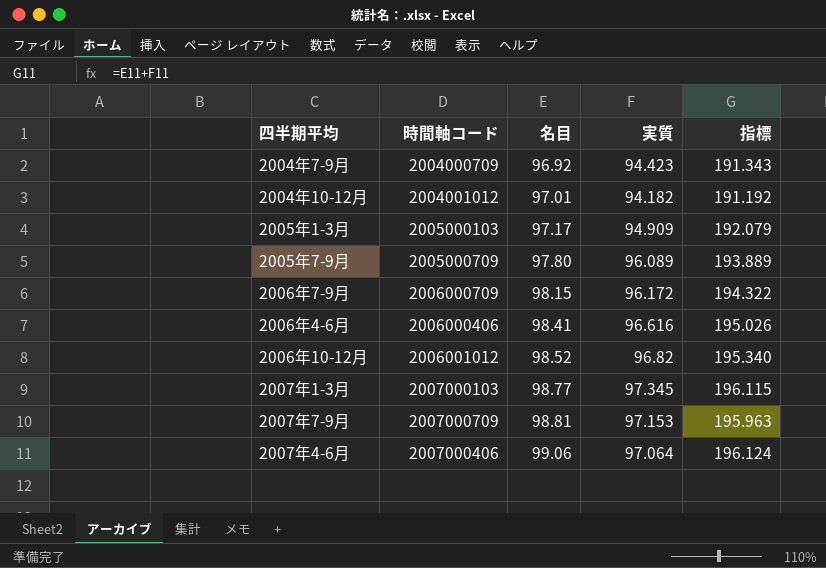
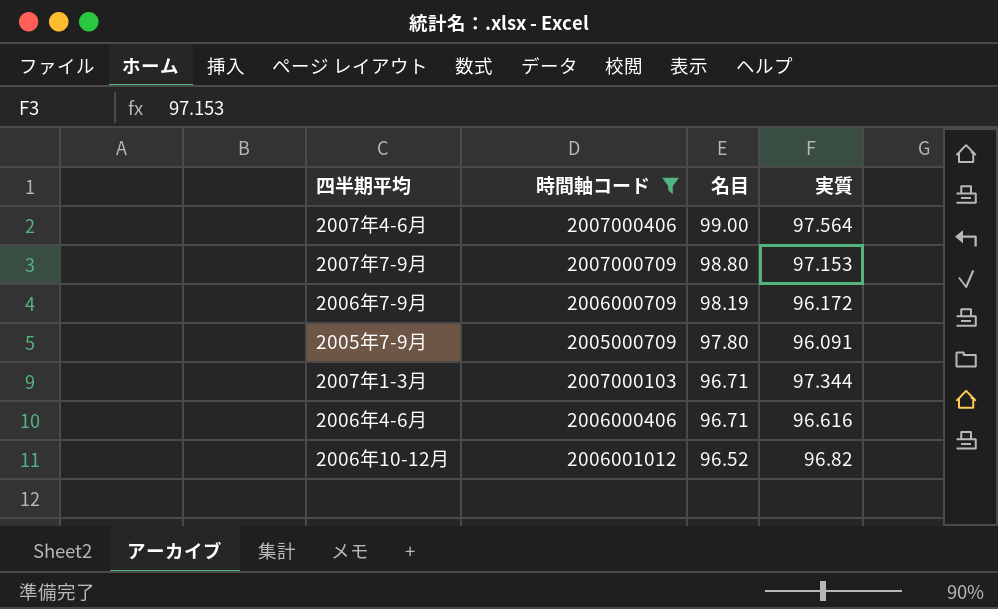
filter: none -> 時間軸コード >= 2005000709
row order: 名目 ascending -> 名目 descending
column 指標 | formula: [名目] + [実質] -> none
2007年4-6月 | 名目: 99.06 -> 99.00
2007年4-6月 | 実質: 97.064 -> 97.564
2007年7-9月 | 名目: 98.81 -> 98.80
2006年7-9月 | 名目: 98.15 -> 98.19
2005年7-9月 | 実質: 96.089 -> 96.091
2007年1-3月 | 名目: 98.77 -> 96.71
2007年1-3月 | 実質: 97.345 -> 97.344
2006年4-6月 | 名目: 98.41 -> 96.71
2006年10-12月 | 名目: 98.52 -> 96.52

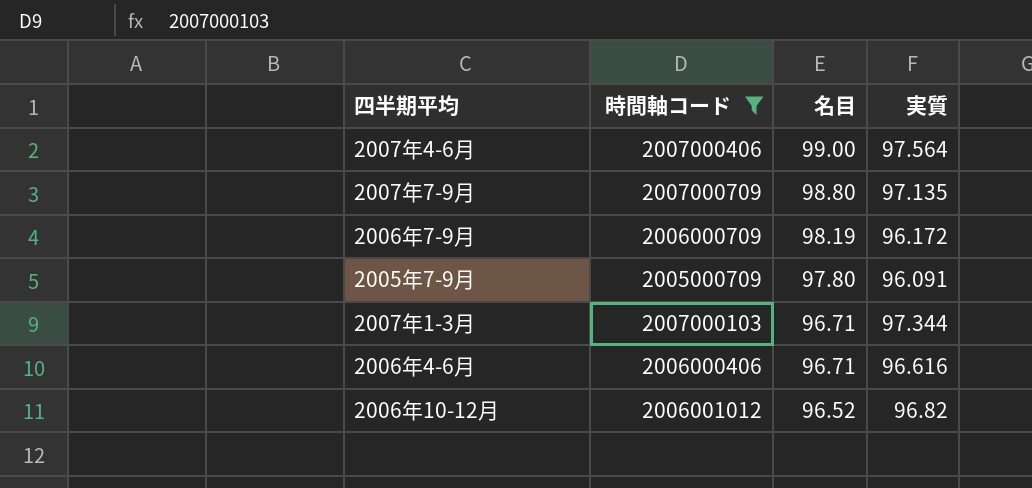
2007年7-9月 | 実質: 97.153 -> 97.135

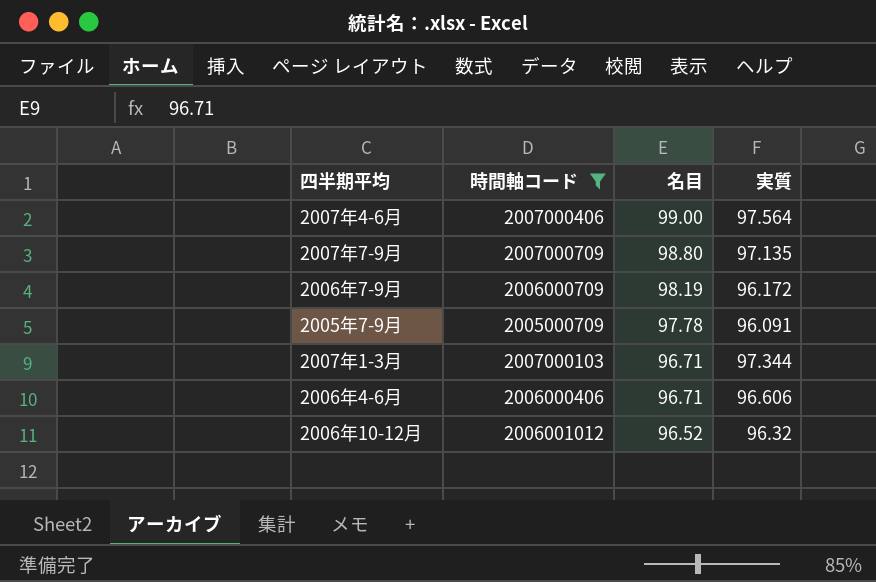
2005年7-9月 | 名目: 97.80 -> 97.78
2006年4-6月 | 実質: 96.616 -> 96.606
2006年10-12月 | 実質: 96.82 -> 96.32

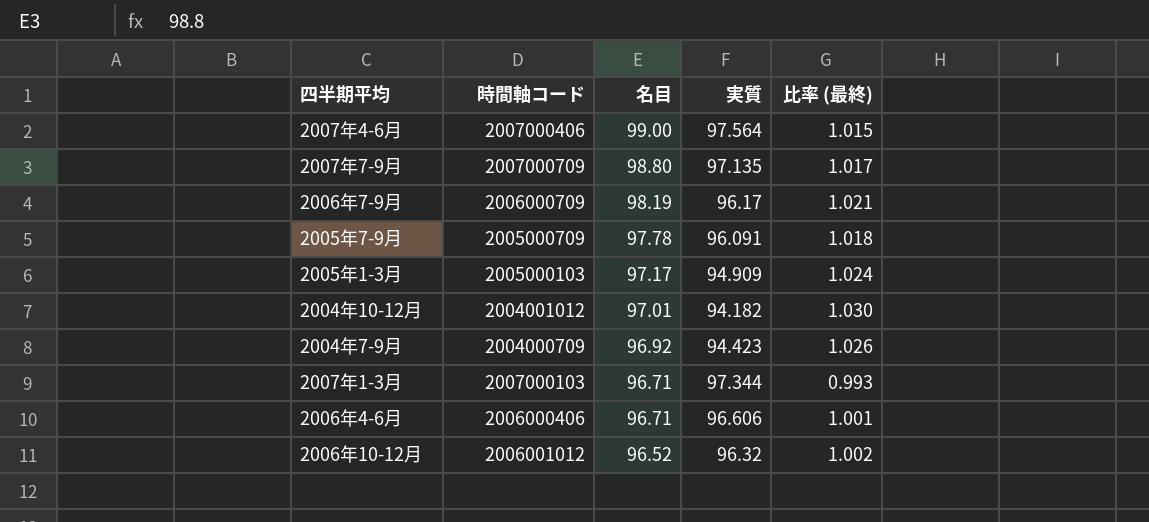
filter: 時間軸コード >= 2005000709 -> none
column 比率 (最終) | formula: none -> [名目] / [実質]
2006年7-9月 | 実質: 96.172 -> 96.17

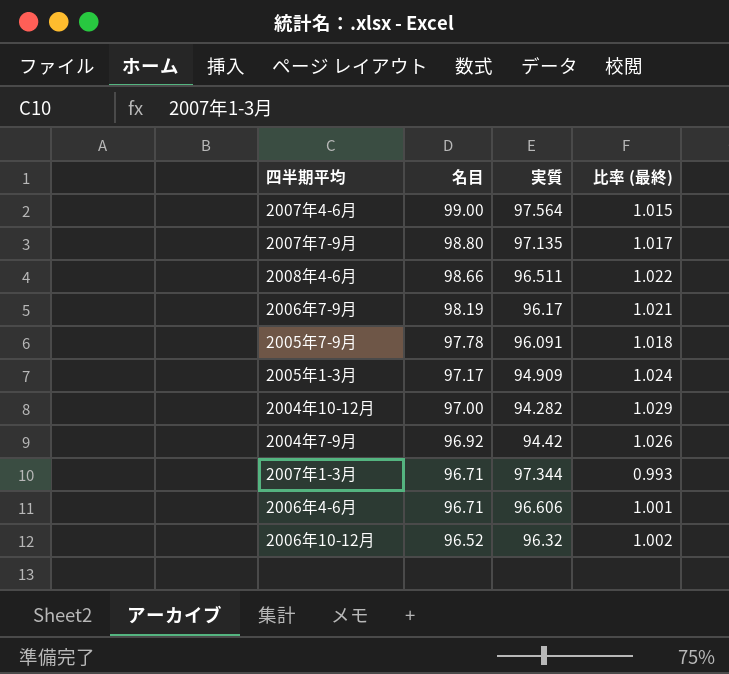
column 時間軸コード | position: 2 -> none
row 2008年4-6月: none -> 98.66 | 96.511 | 1.022
2004年10-12月 | 名目: 97.01 -> 97.00
2004年10-12月 | 実質: 94.182 -> 94.282
2004年10-12月 | 比率 (最終): 1.030 -> 1.029
2004年7-9月 | 実質: 94.423 -> 94.42

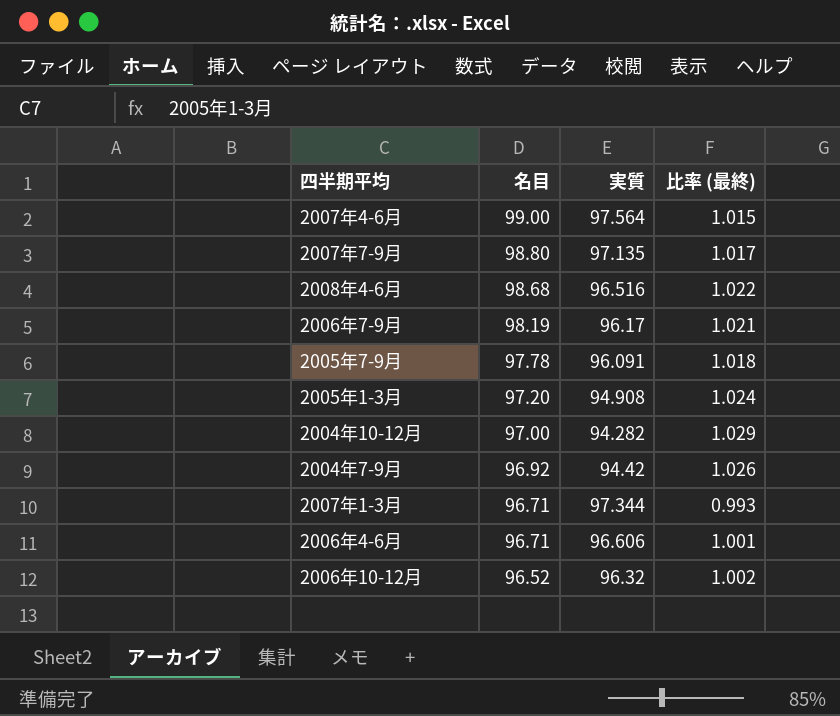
2008年4-6月 | 名目: 98.66 -> 98.68
2008年4-6月 | 実質: 96.511 -> 96.516
2005年1-3月 | 名目: 97.17 -> 97.20
2005年1-3月 | 実質: 94.909 -> 94.908

